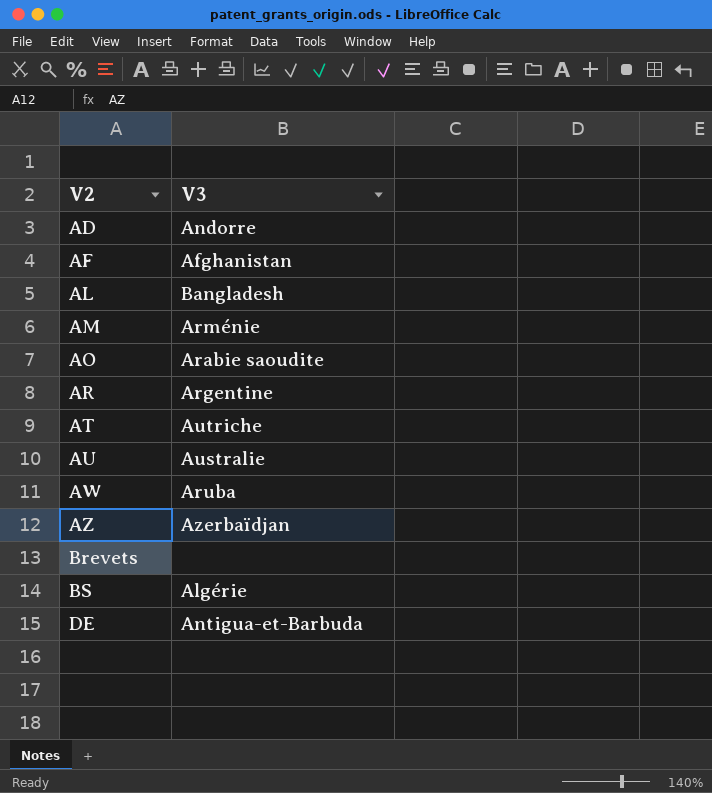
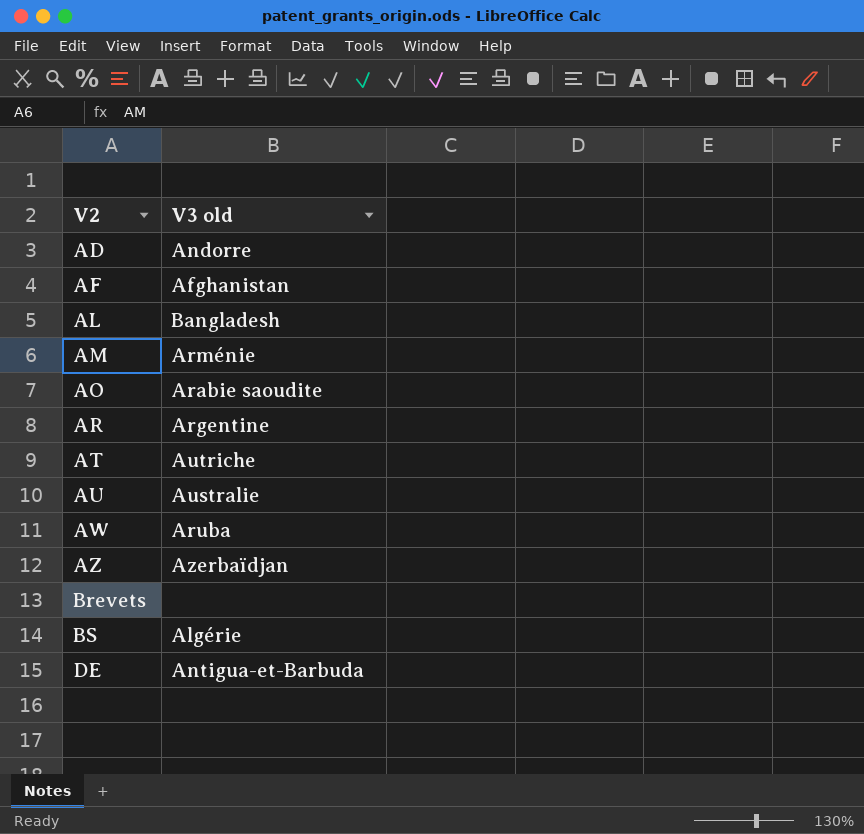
column name: V3 -> V3 old

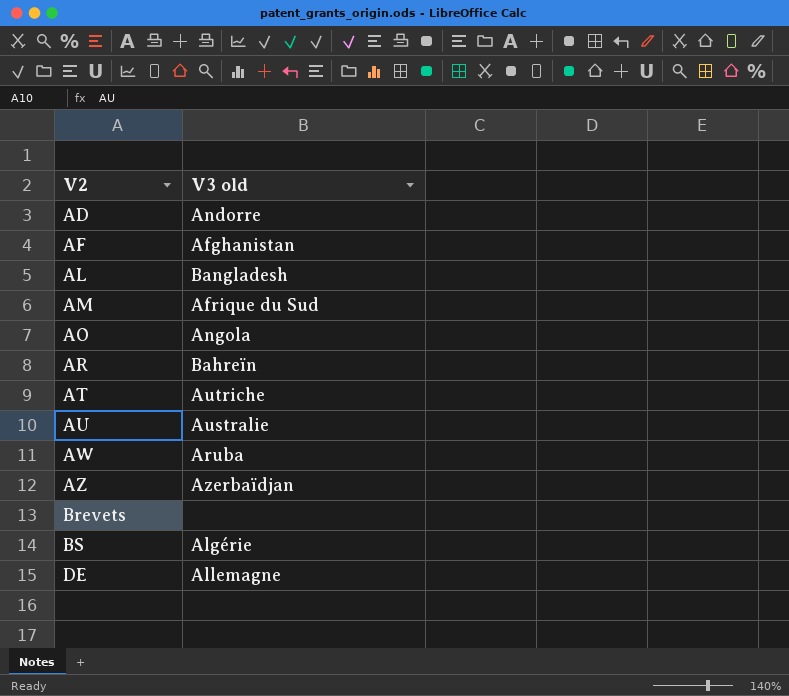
AM | V3 old: Arménie -> Afrique du Sud
AO | V3 old: Arabie saoudite -> Angola
AR | V3 old: Argentine -> Bahreïn
DE | V3 old: Antigua-et-Barbuda -> Allemagne

